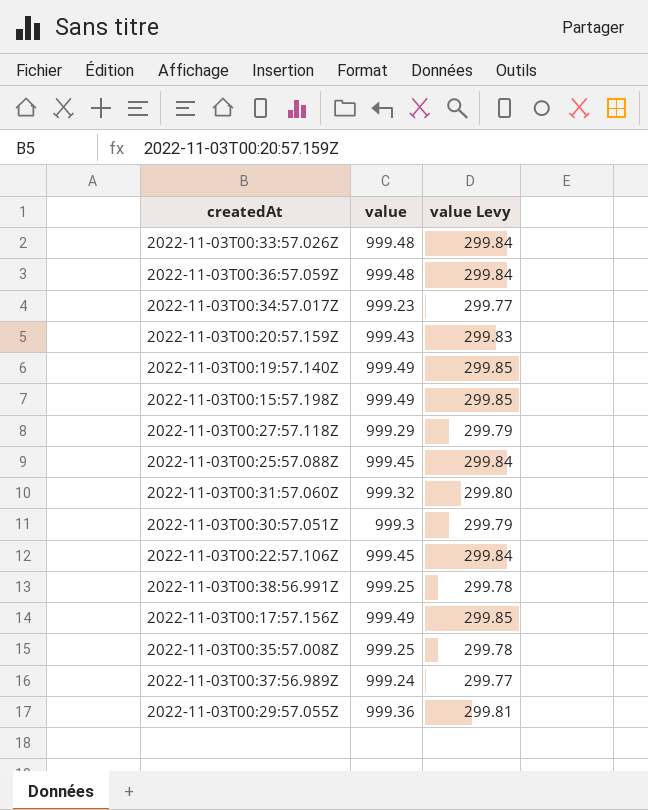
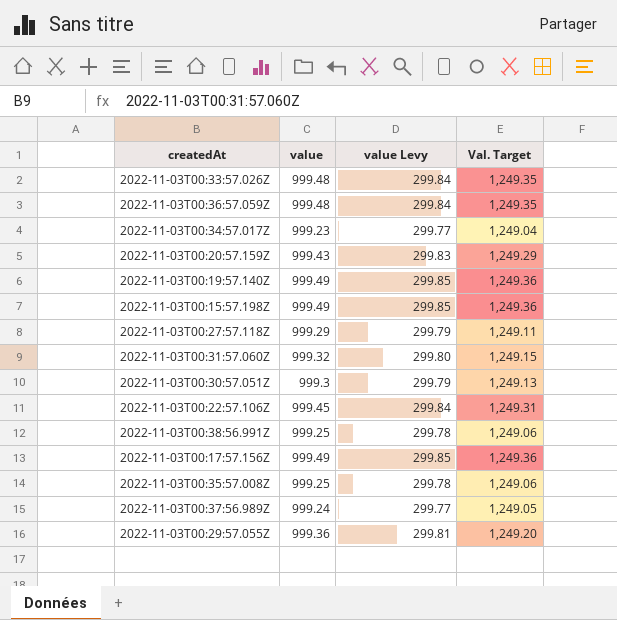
column Val. Target | formula: none -> [value] * 1.25
row 2022-11-03T00:25:57.088Z: 999.45 | 299.84 -> none

